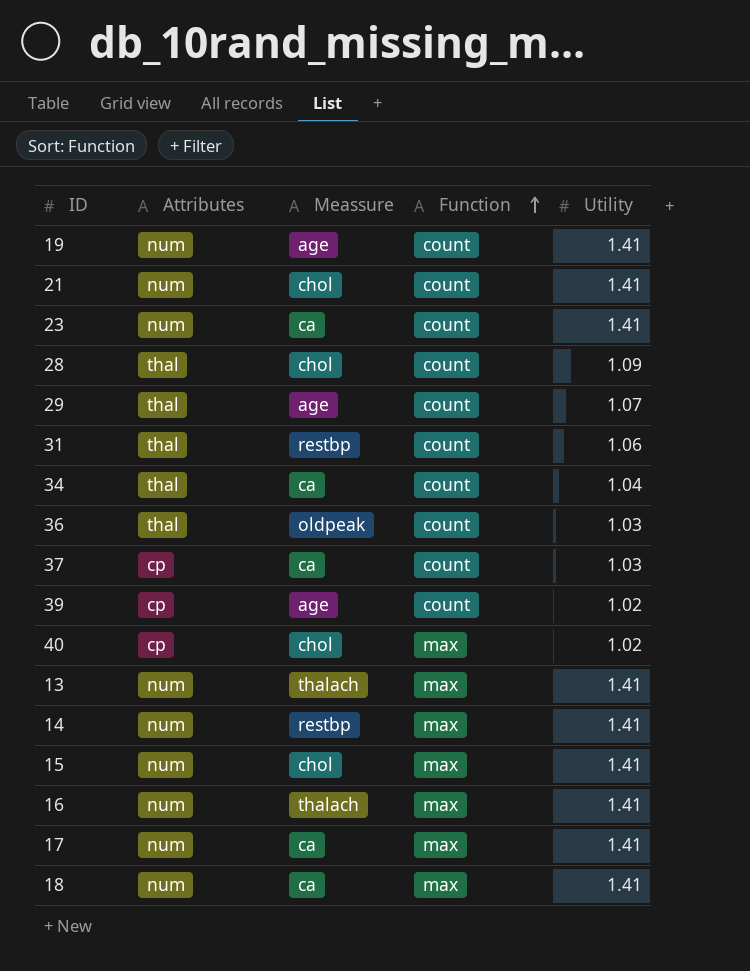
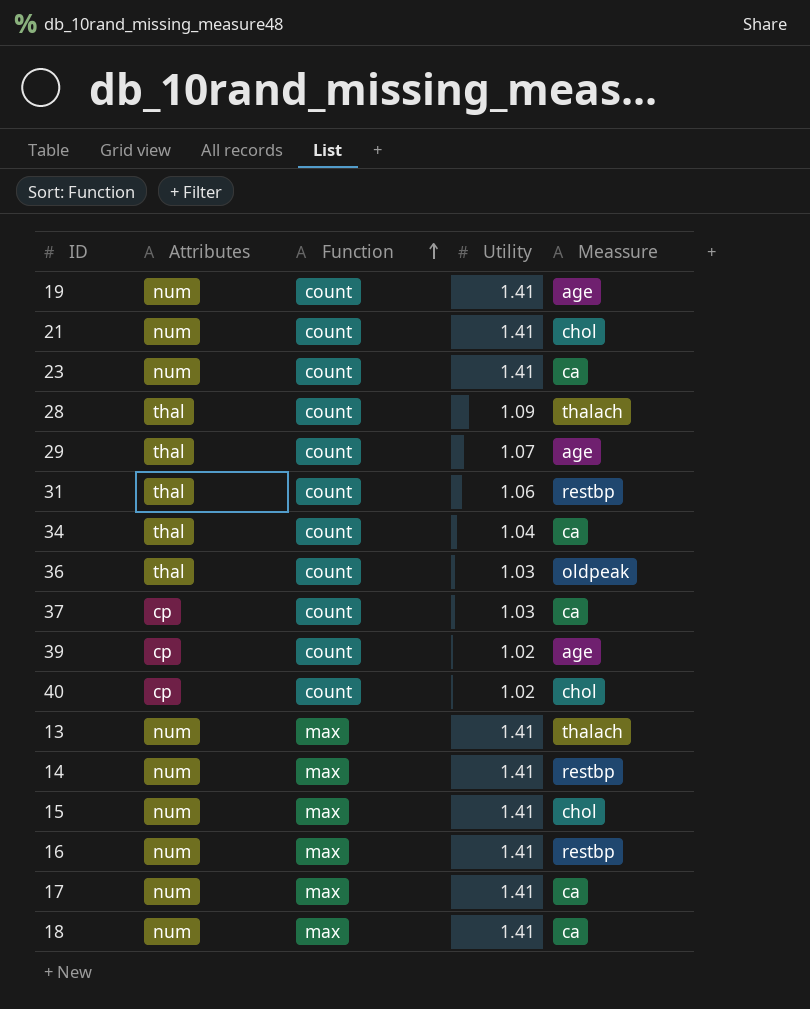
column Meassure | position: 3 -> 5
28 | Meassure: chol -> thalach
40 | Function: max -> count
16 | Meassure: thalach -> restbp

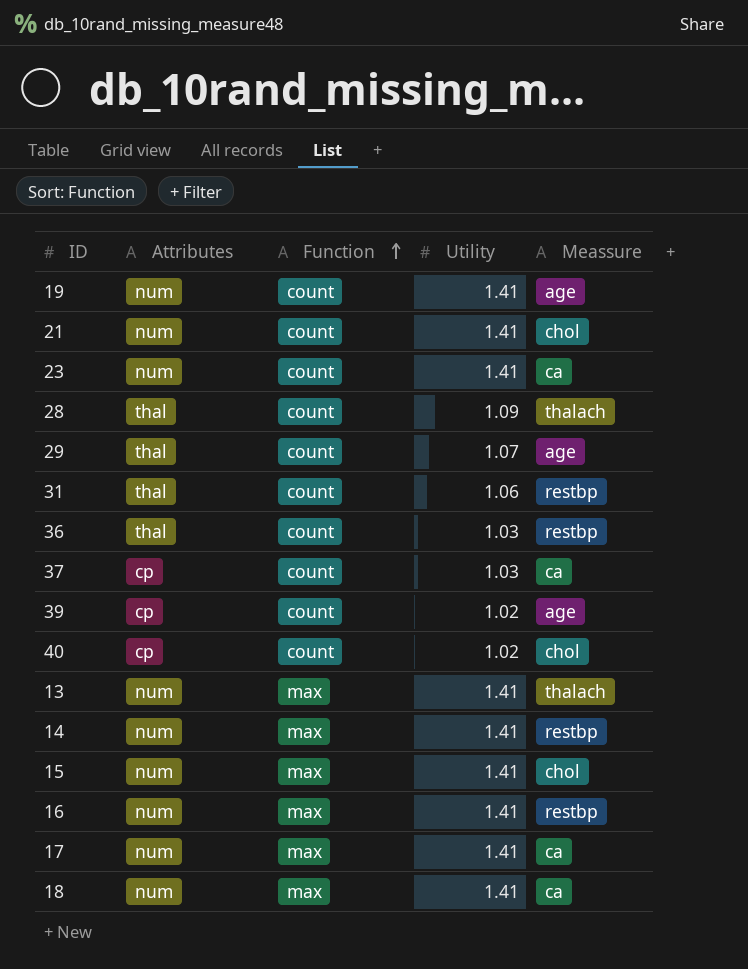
row 34: thal | count | 1.04 | ca -> none
36 | Meassure: oldpeak -> restbp

